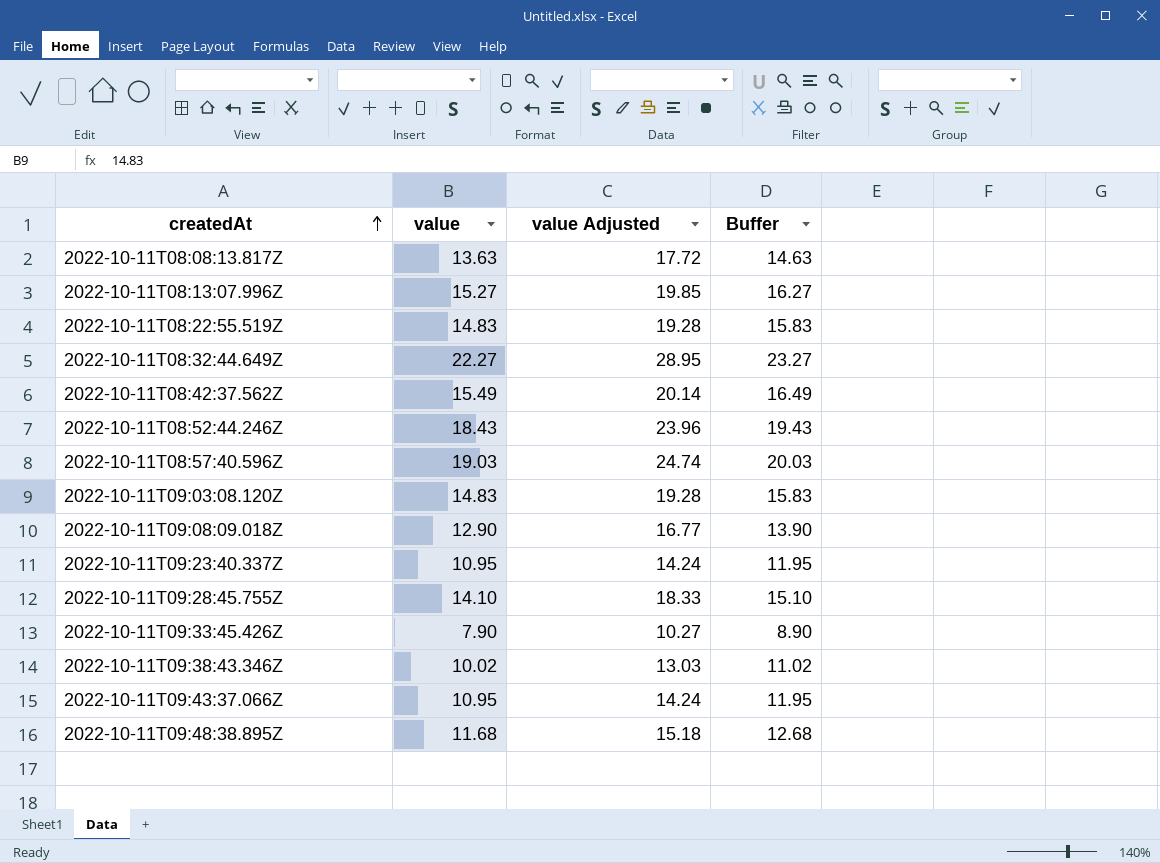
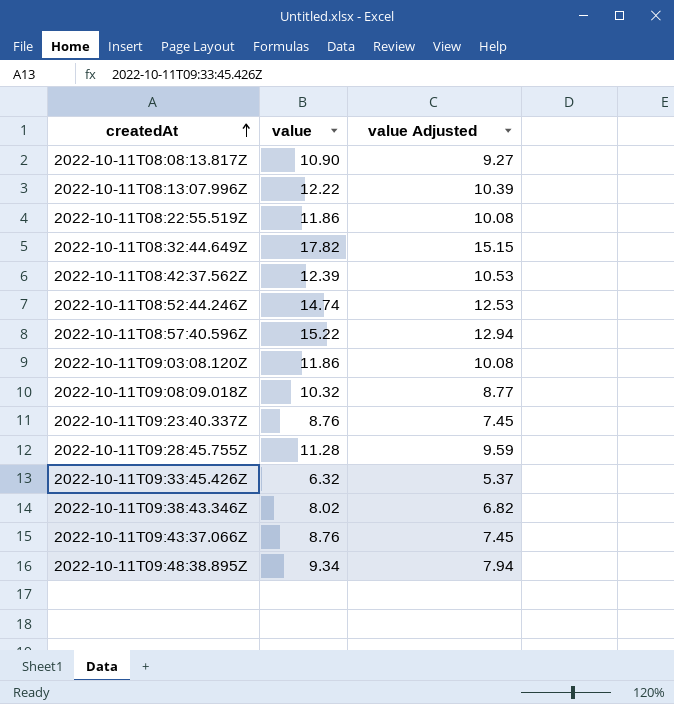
column Buffer | formula: [value] + 1 -> none
column value Adjusted | formula: [value] * 1.3 -> [value] * 0.85
2022-10-11T08:08:13.817Z | value: 13.63 -> 10.90
2022-10-11T08:13:07.996Z | value: 15.27 -> 12.22
2022-10-11T08:22:55.519Z | value: 14.83 -> 11.86
2022-10-11T08:32:44.649Z | value: 22.27 -> 17.82
2022-10-11T08:42:37.562Z | value: 15.49 -> 12.39
2022-10-11T08:52:44.246Z | value: 18.43 -> 14.74
2022-10-11T08:57:40.596Z | value: 19.03 -> 15.22
2022-10-11T09:03:08.120Z | value: 14.83 -> 11.86
2022-10-11T09:08:09.018Z | value: 12.90 -> 10.32
2022-10-11T09:23:40.337Z | value: 10.95 -> 8.76
2022-10-11T09:28:45.755Z | value: 14.10 -> 11.28
2022-10-11T09:33:45.426Z | value: 7.90 -> 6.32
2022-10-11T09:38:43.346Z | value: 10.02 -> 8.02
2022-10-11T09:43:37.066Z | value: 10.95 -> 8.76
2022-10-11T09:48:38.895Z | value: 11.68 -> 9.34

